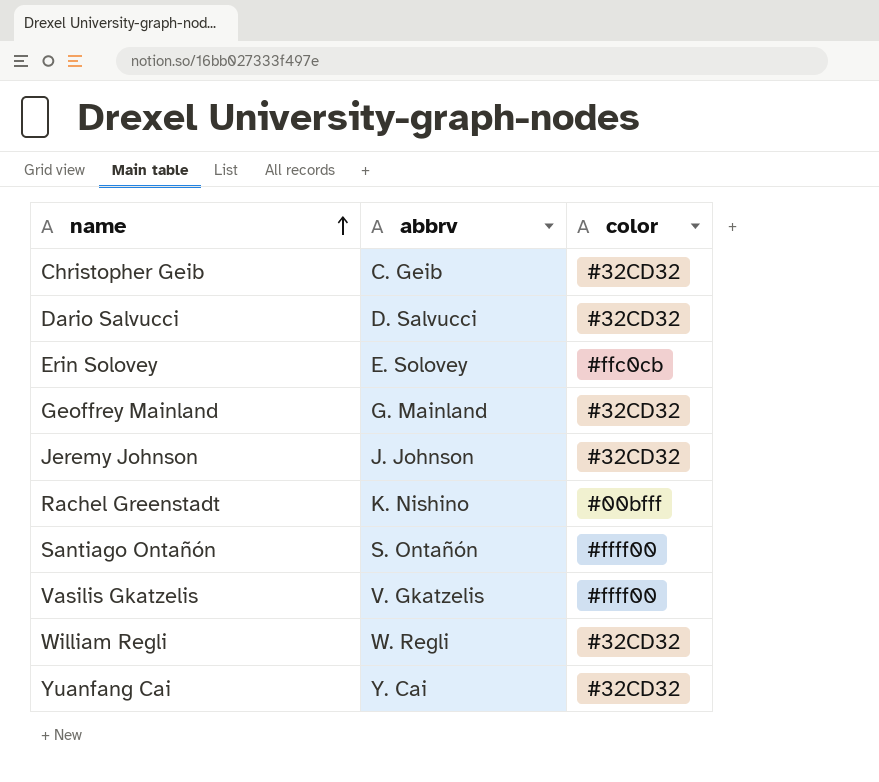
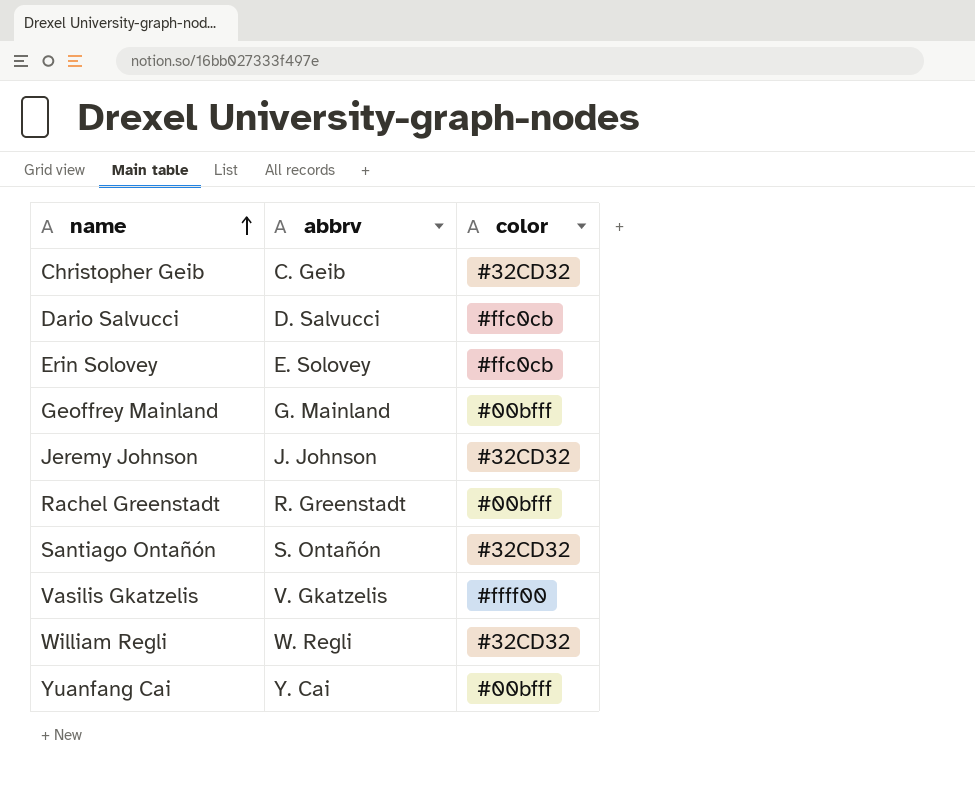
Dario Salvucci | color: #32CD32 -> #ffc0cb
Geoffrey Mainland | color: #32CD32 -> #00bfff
Rachel Greenstadt | abbrv: K. Nishino -> R. Greenstadt
Santiago Ontañón | color: #ffff00 -> #32CD32
Yuanfang Cai | color: #32CD32 -> #00bfff

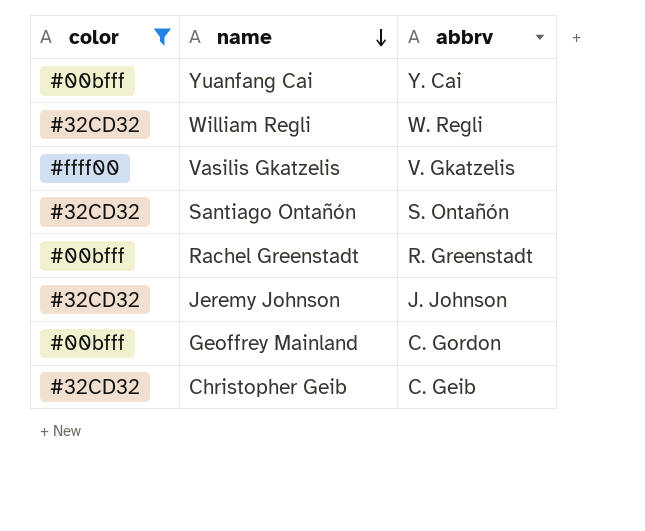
filter: none -> color != #ffc0cb
row order: name ascending -> name descending
column color | position: 3 -> 1
Geoffrey Mainland | abbrv: G. Mainland -> C. Gordon

